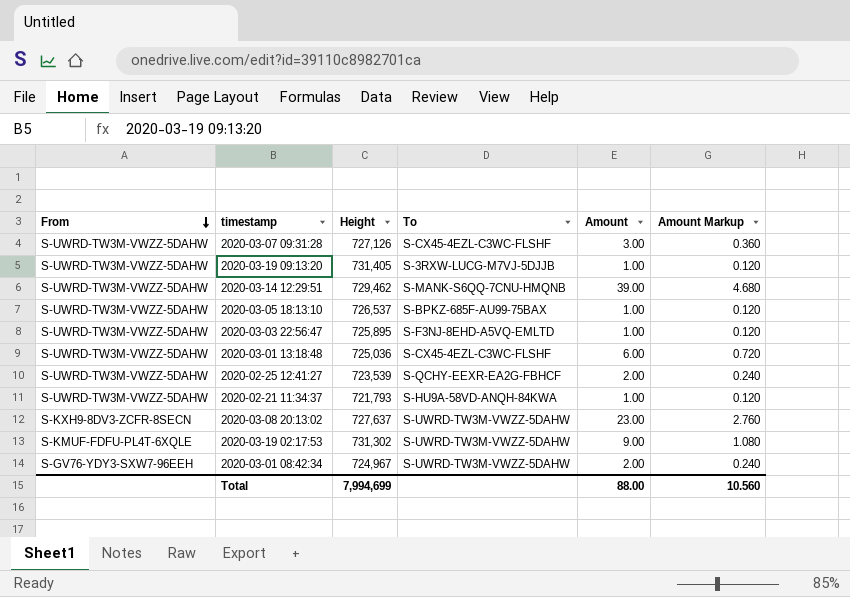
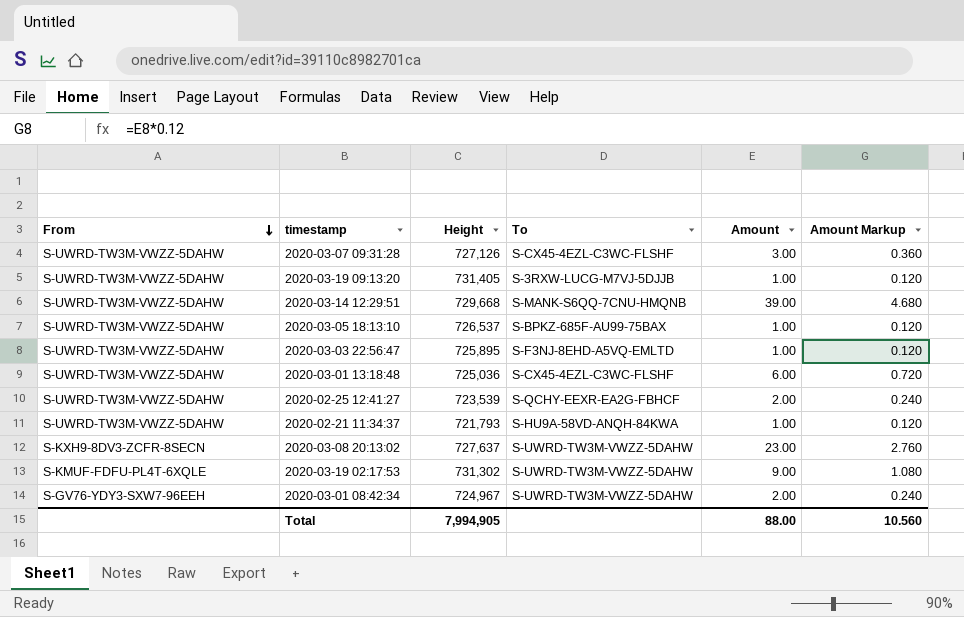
2020-03-14 12:29:51 | Height: 729,462 -> 729,668
Total | Height: 7,994,699 -> 7,994,905

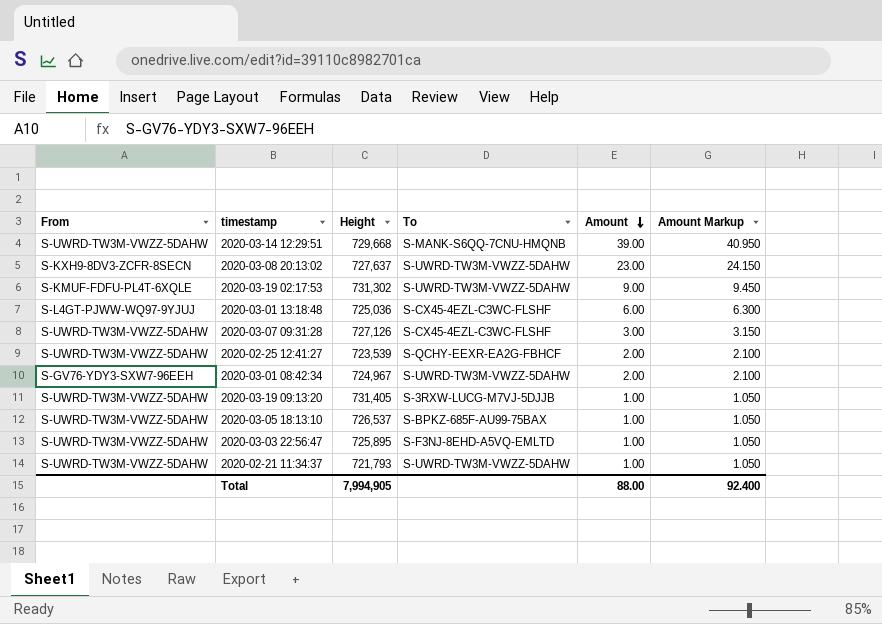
row order: From descending -> Amount descending
column Amount Markup | formula: [Amount] * 0.12 -> [Amount] * 1.05
2020-03-01 13:18:48 | From: S-UWRD-TW3M-VWZZ-5DAHW -> S-L4GT-PJWW-WQ97-9YJUJ
2020-02-21 11:34:37 | To: S-HU9A-58VD-ANQH-84KWA -> S-UWRD-TW3M-VWZZ-5DAHW
Total | Amount Markup: 10.560 -> 92.400

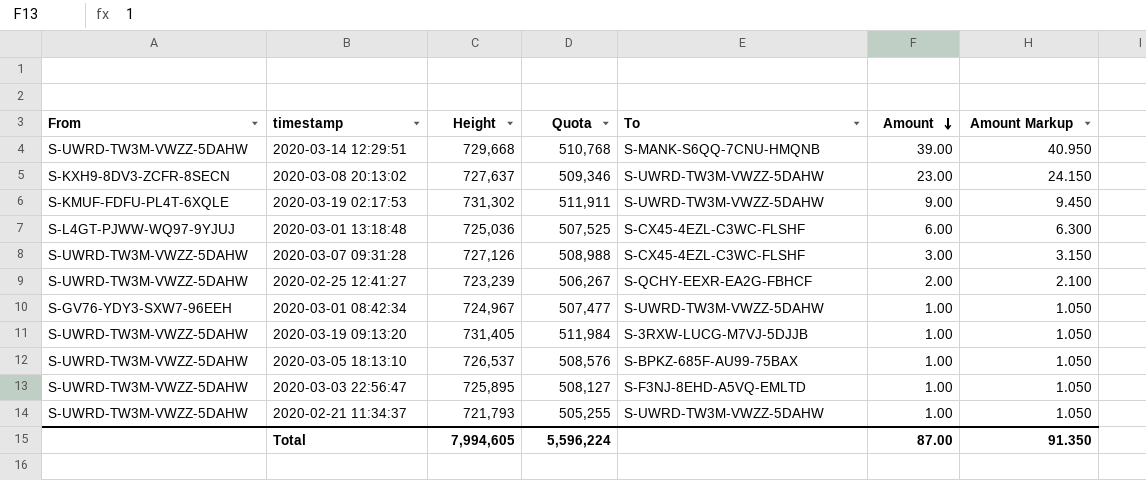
column Quota | formula: none -> [Height] * 0.7
2020-02-25 12:41:27 | Height: 723,539 -> 723,239
2020-03-01 08:42:34 | Amount: 2.00 -> 1.00
2020-03-01 08:42:34 | Amount Markup: 2.100 -> 1.050
Total | Height: 7,994,905 -> 7,994,605
Total | Amount: 88.00 -> 87.00
Total | Amount Markup: 92.400 -> 91.350

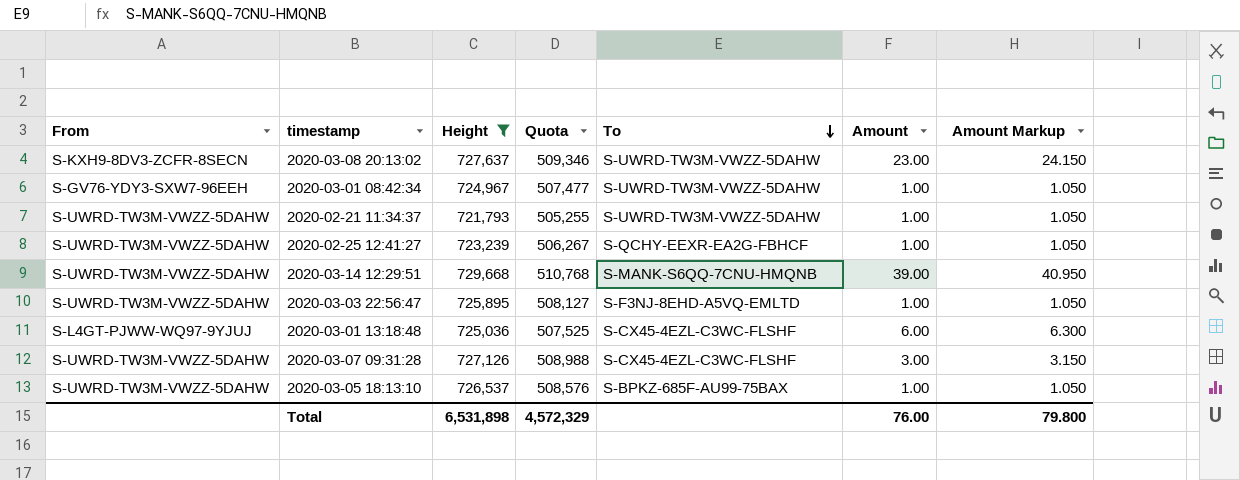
filter: none -> Height <= 729,668
row order: Amount descending -> To descending
2020-02-25 12:41:27 | Amount: 2.00 -> 1.00
2020-02-25 12:41:27 | Amount Markup: 2.100 -> 1.050
Total | Height: 7,994,605 -> 6,531,898
Total | Quota: 5,596,224 -> 4,572,329
Total | Amount: 87.00 -> 76.00
Total | Amount Markup: 91.350 -> 79.800

